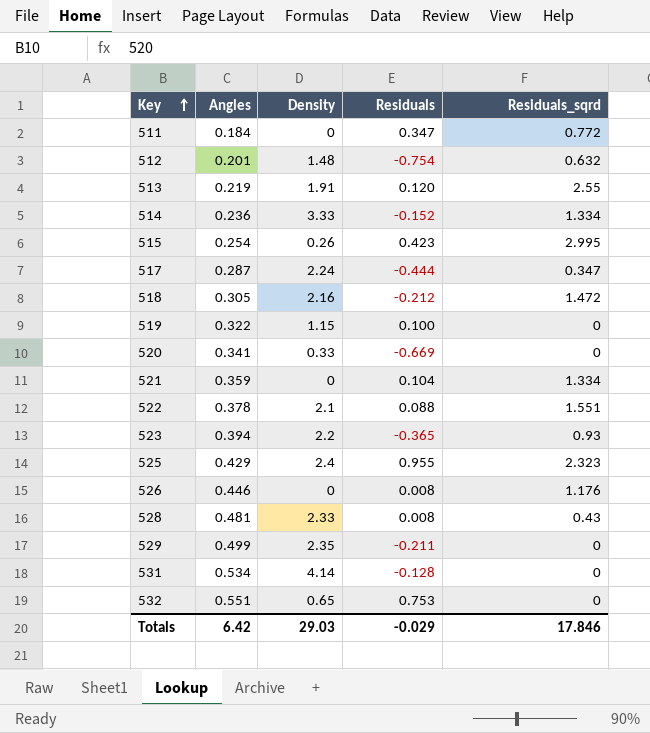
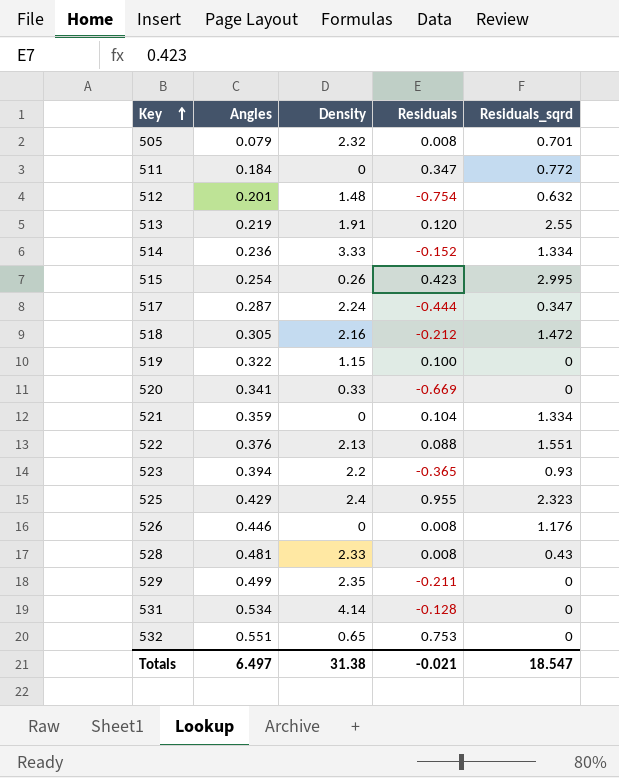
row 505: none -> 0.079 | 2.32 | 0.008 | 0.701
522 | Angles: 0.378 -> 0.376
522 | Density: 2.1 -> 2.13
Totals | Angles: 6.42 -> 6.497
Totals | Density: 29.03 -> 31.38
Totals | Residuals: -0.029 -> -0.021
Totals | Residuals_sqrd: 17.846 -> 18.547

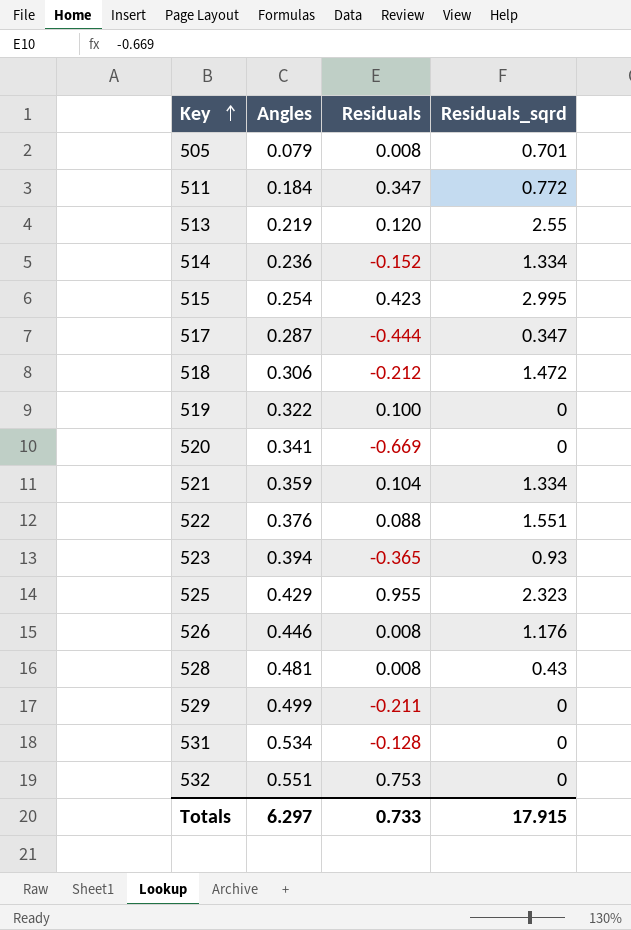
column Density | position: 3 -> none
row 512: 0.201 | 1.48 | -0.754 | 0.632 -> none
518 | Angles: 0.305 -> 0.306
Totals | Angles: 6.497 -> 6.297
Totals | Residuals: -0.021 -> 0.733
Totals | Residuals_sqrd: 18.547 -> 17.915

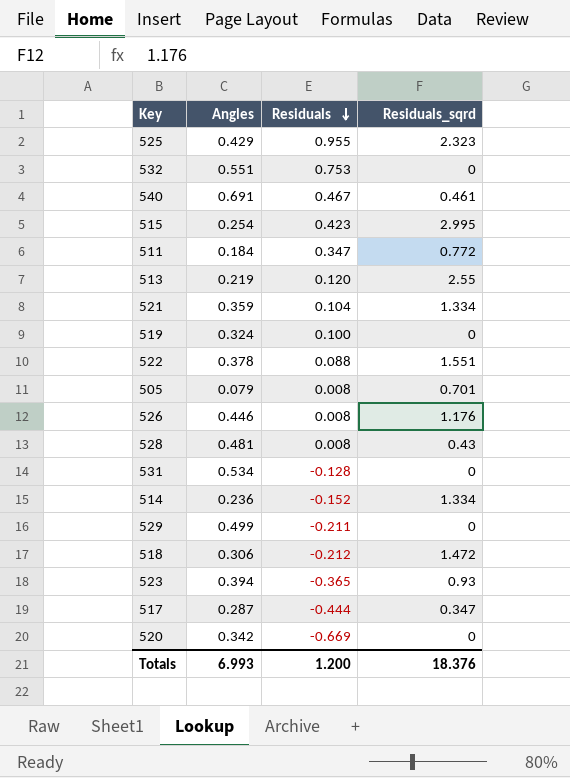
row order: Key ascending -> Residuals descending
row 540: none -> 0.691 | 0.467 | 0.461
519 | Angles: 0.322 -> 0.324
522 | Angles: 0.376 -> 0.378
520 | Angles: 0.341 -> 0.342
Totals | Angles: 6.297 -> 6.993
Totals | Residuals: 0.733 -> 1.200
Totals | Residuals_sqrd: 17.915 -> 18.376

